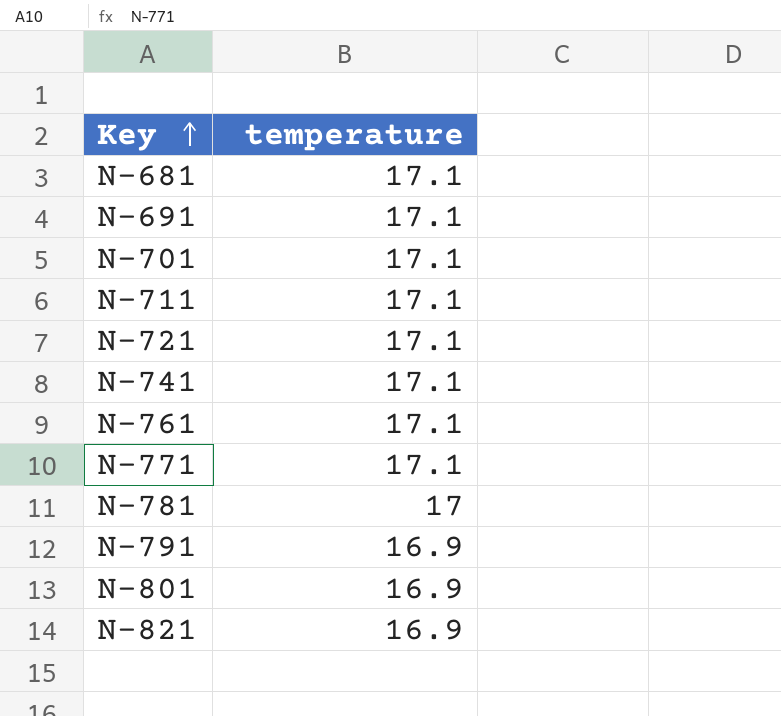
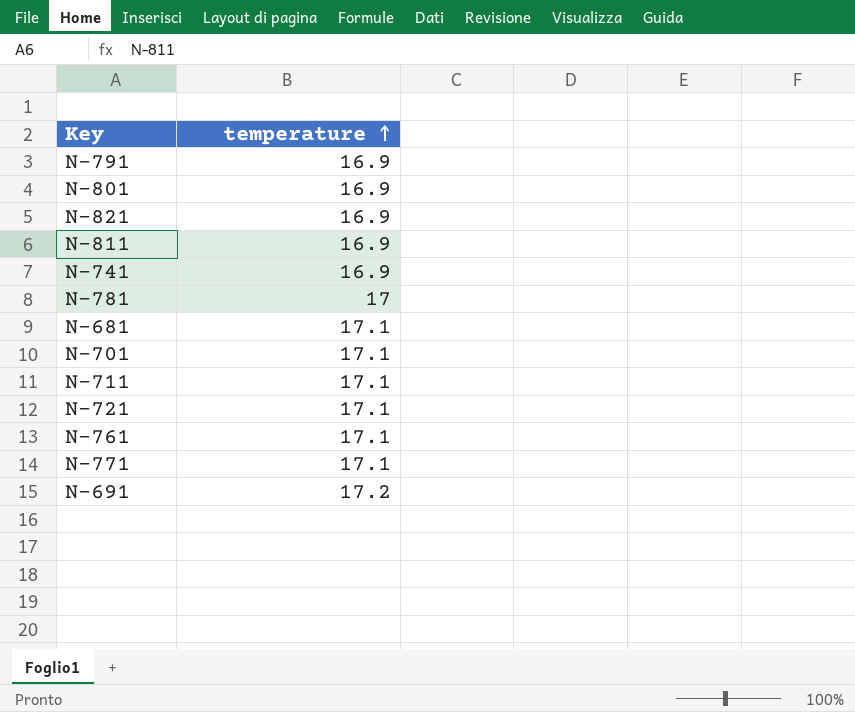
row order: Key ascending -> temperature ascending
row N-811: none -> 16.9
N-741 | temperature: 17.1 -> 16.9
N-691 | temperature: 17.1 -> 17.2

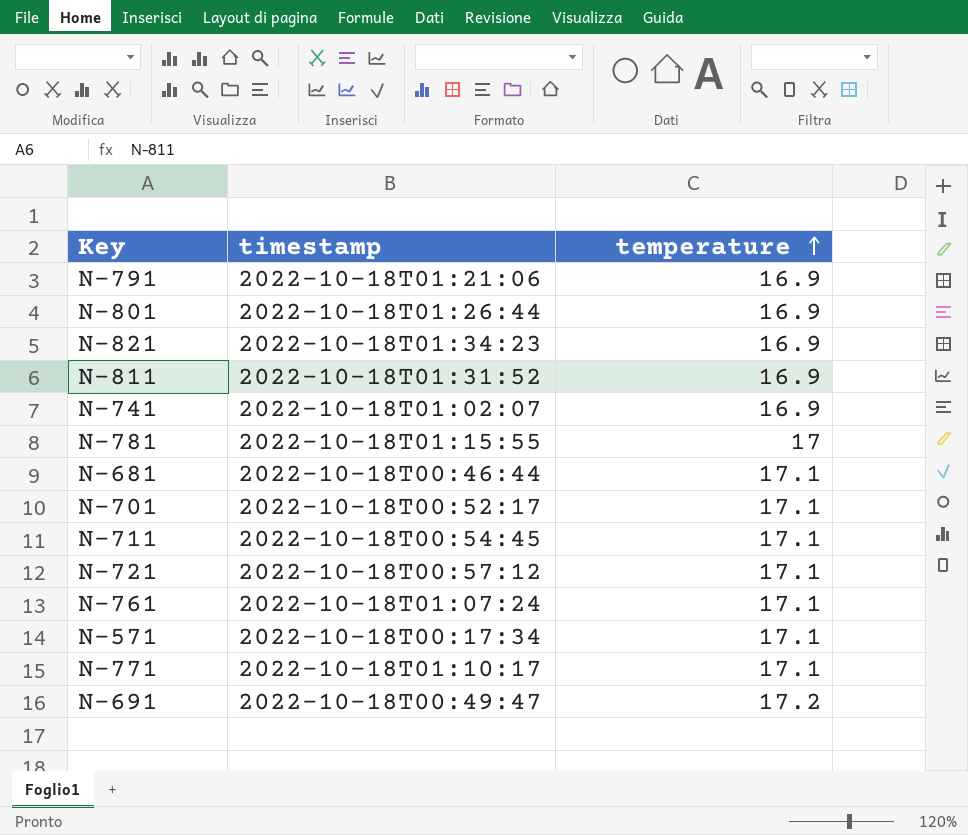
column timestamp | position: none -> 2
row N-571: none -> 2022-10-18T00:17:34 | 17.1

